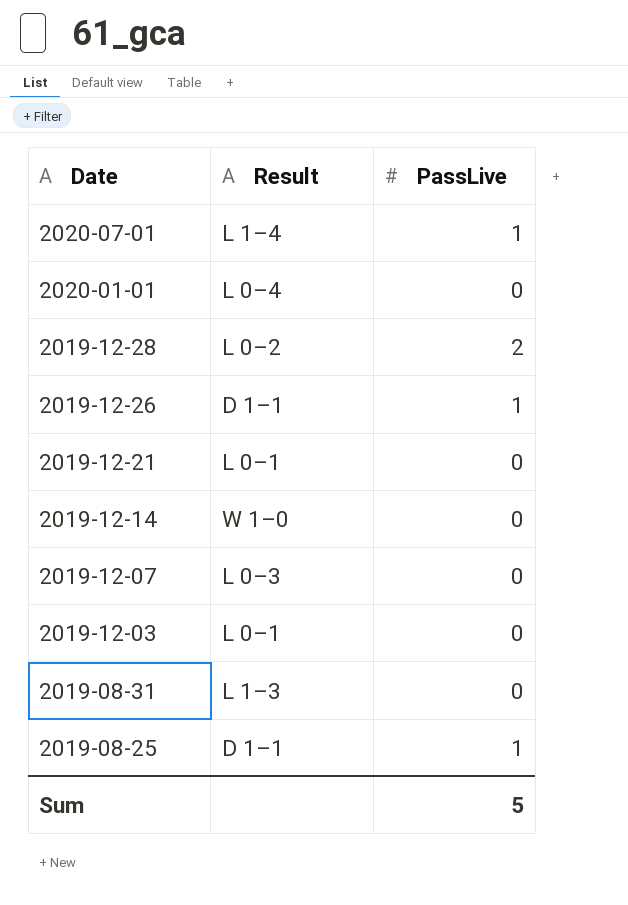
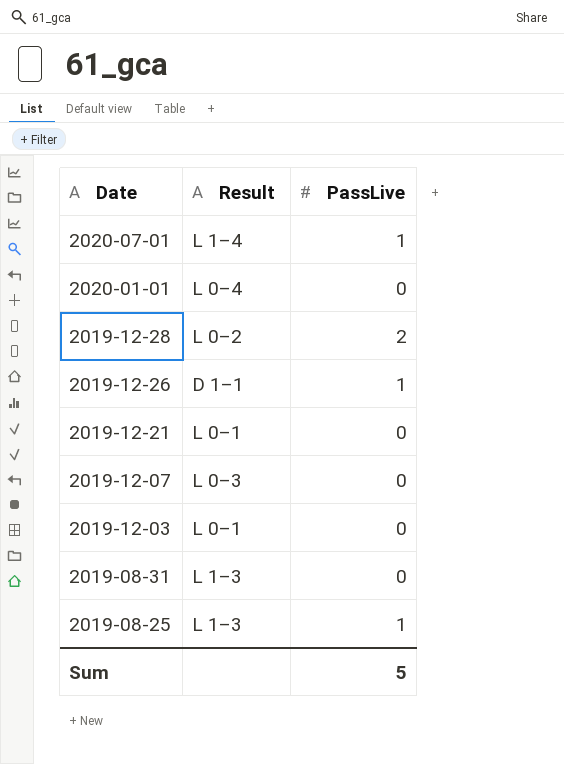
row 2019-12-14: W 1–0 | 0 -> none
2019-08-25 | Result: D 1–1 -> L 1–3

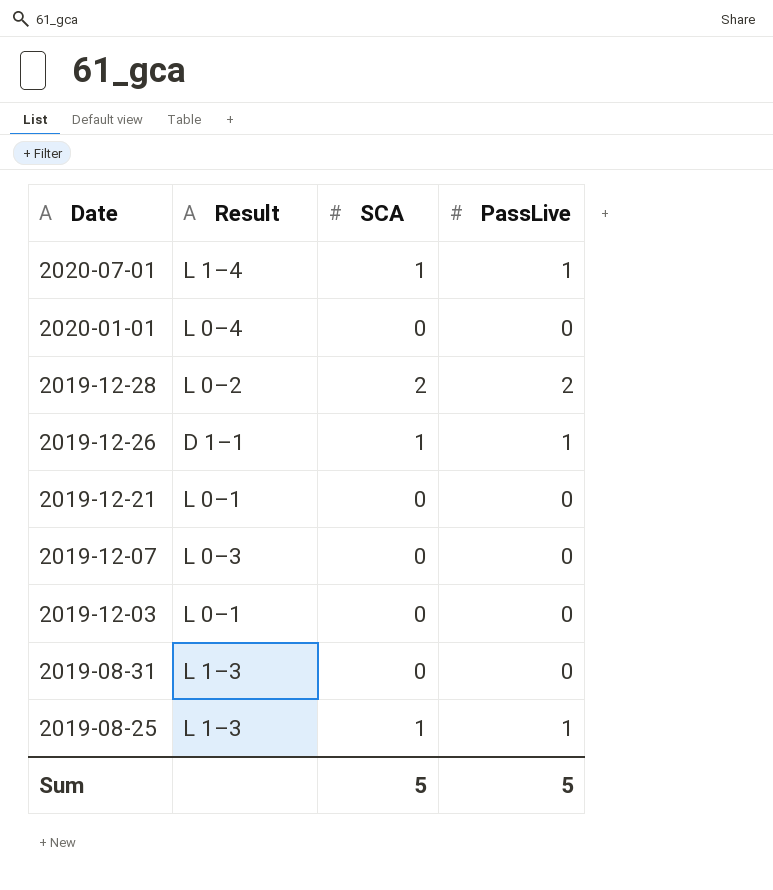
column SCA | position: none -> 3

